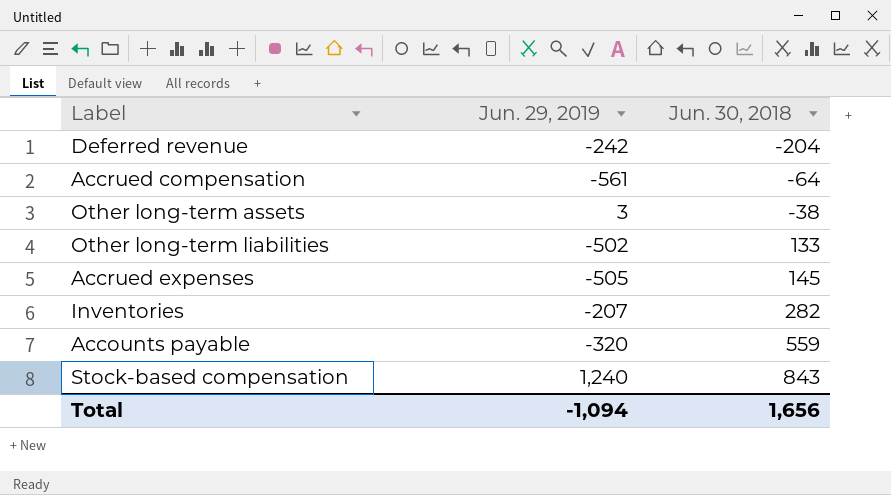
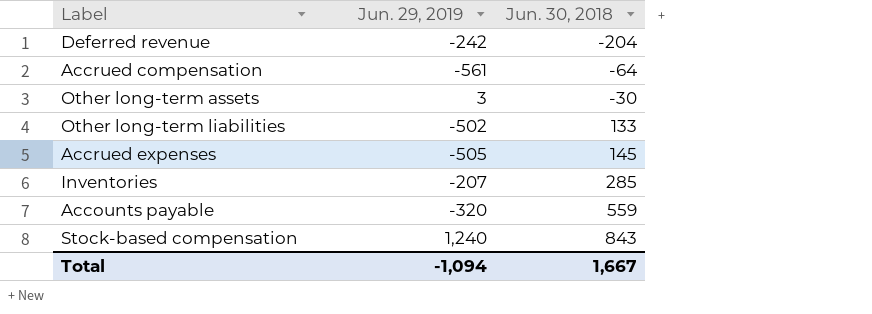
Other long-term assets | Jun. 30, 2018: -38 -> -30
Inventories | Jun. 30, 2018: 282 -> 285
Total | Jun. 30, 2018: 1,656 -> 1,667

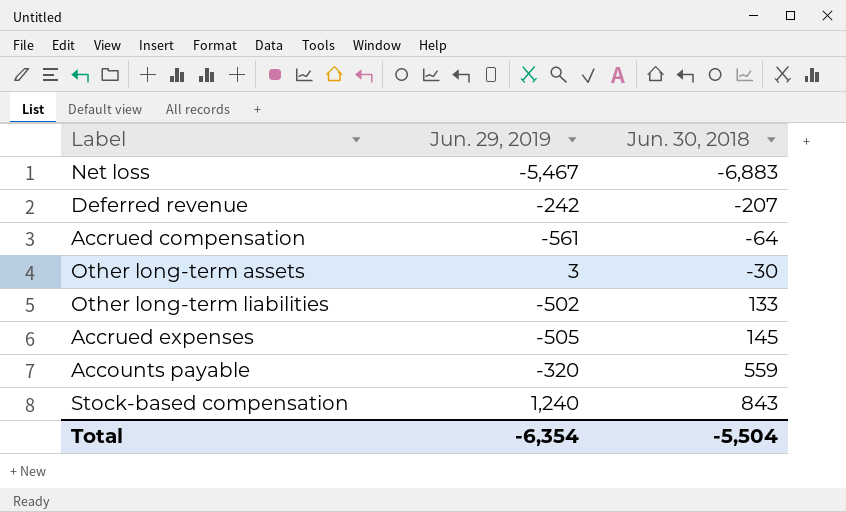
row Inventories: -207 | 285 -> none
row Net loss: none -> -5,467 | -6,883
Deferred revenue | Jun. 30, 2018: -204 -> -207
Total | Jun. 29, 2019: -1,094 -> -6,354
Total | Jun. 30, 2018: 1,667 -> -5,504

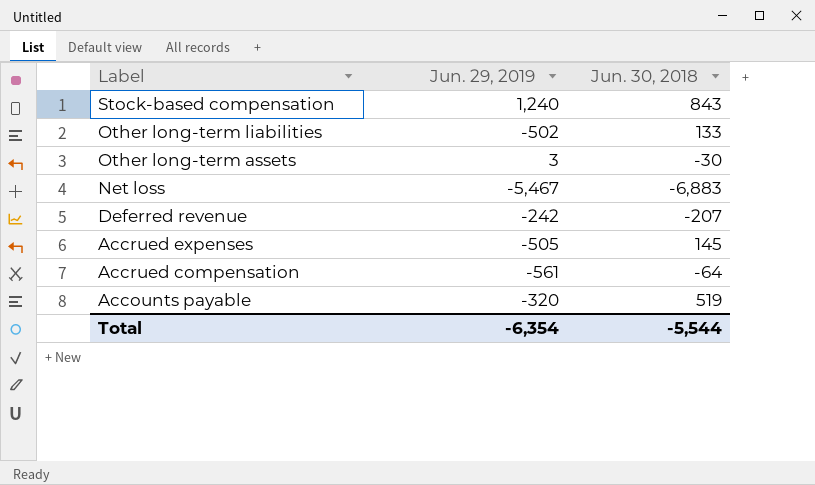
row order: Jun. 30, 2018 ascending -> Label descending
Accounts payable | Jun. 30, 2018: 559 -> 519
Total | Jun. 30, 2018: -5,504 -> -5,544

